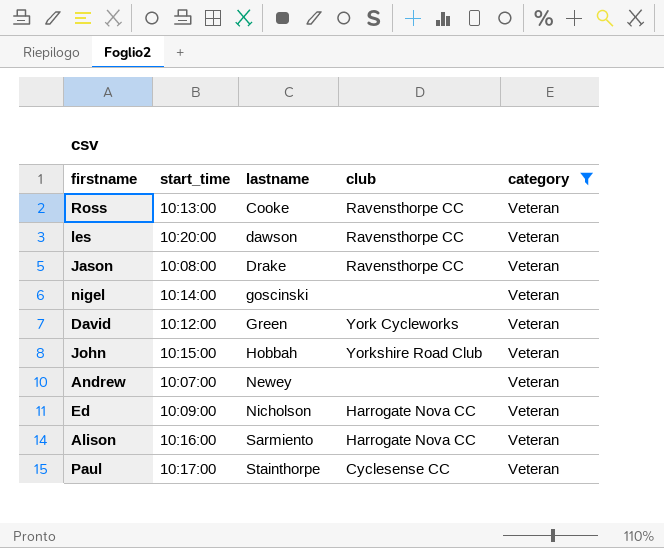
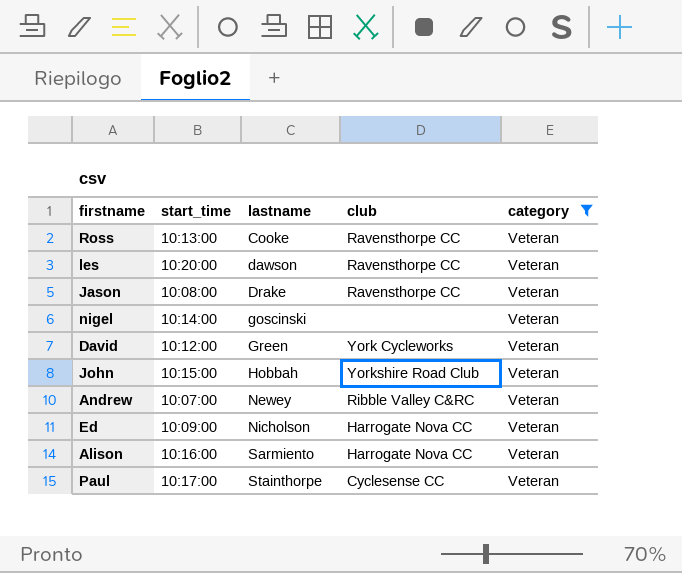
Andrew | club: none -> Ribble Valley C&RC

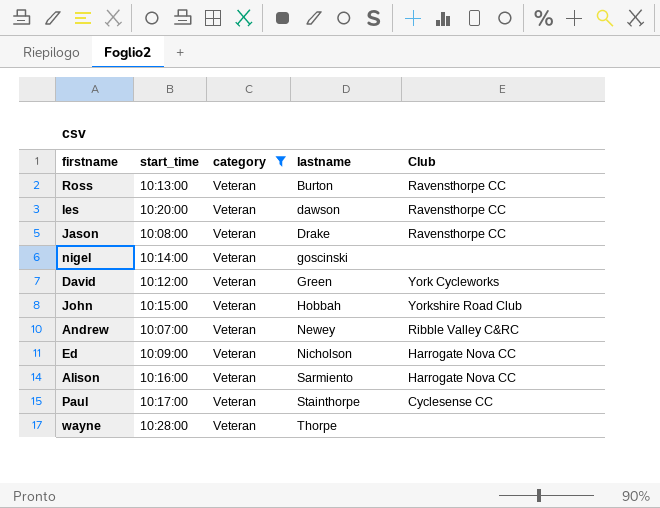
column category | position: 5 -> 3
column name: club -> Club
Ross | lastname: Cooke -> Burton
row wayne: none -> 10:28:00 | Veteran | Thorpe | none

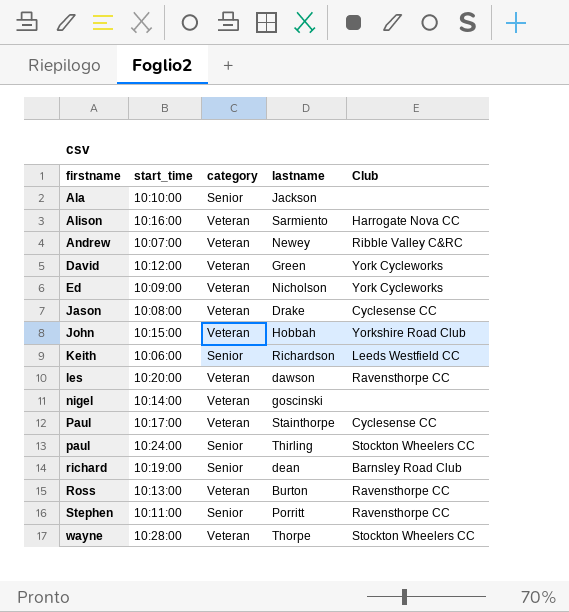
filter: category = Veteran -> none
row order: lastname ascending -> firstname ascending
Ed | Club: Harrogate Nova CC -> York Cycleworks
Jason | Club: Ravensthorpe CC -> Cyclesense CC
wayne | Club: none -> Stockton Wheelers CC

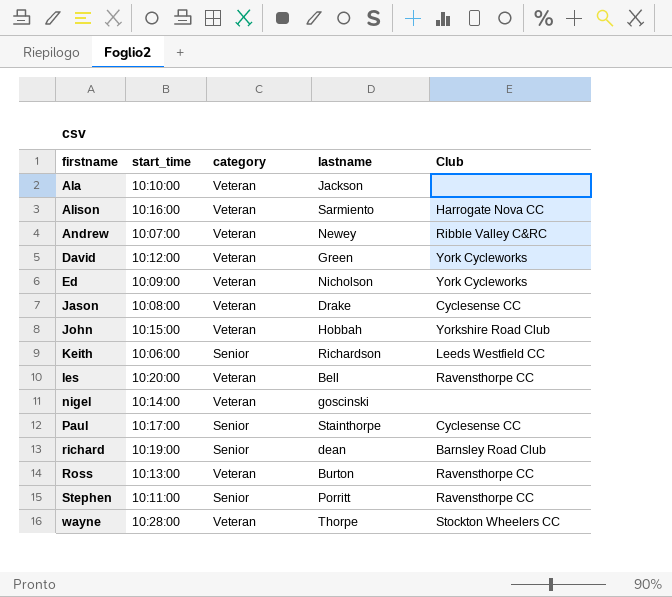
row paul: 10:24:00 | Senior | Thirling | Stockton Wheelers CC -> none
Ala | category: Senior -> Veteran
les | lastname: dawson -> Bell
Paul | category: Veteran -> Senior

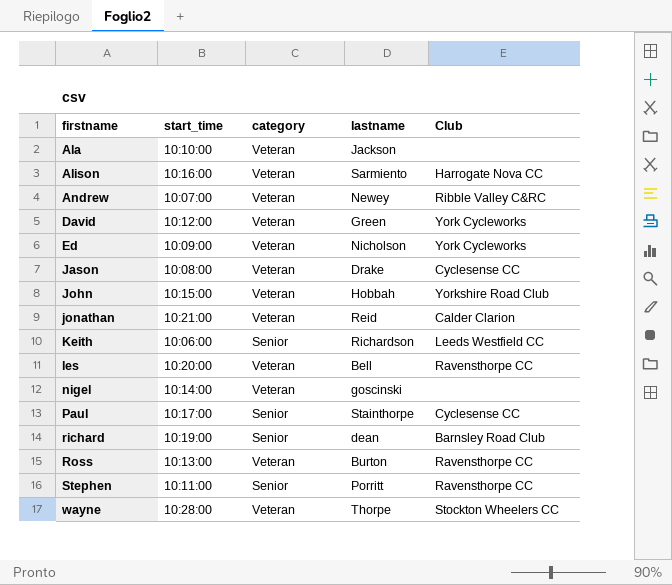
row jonathan: none -> 10:21:00 | Veteran | Reid | Calder Clarion

